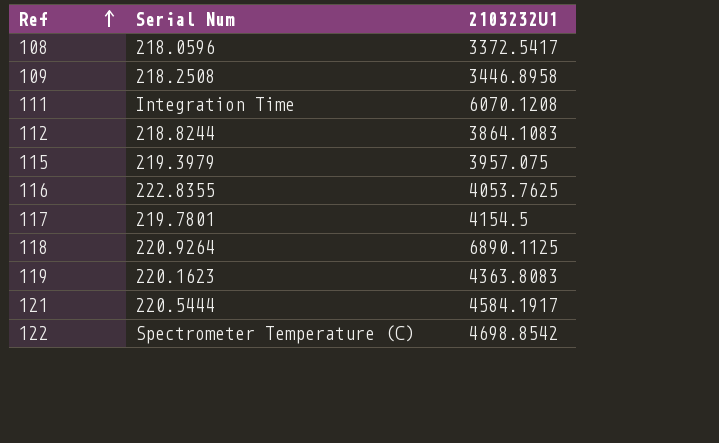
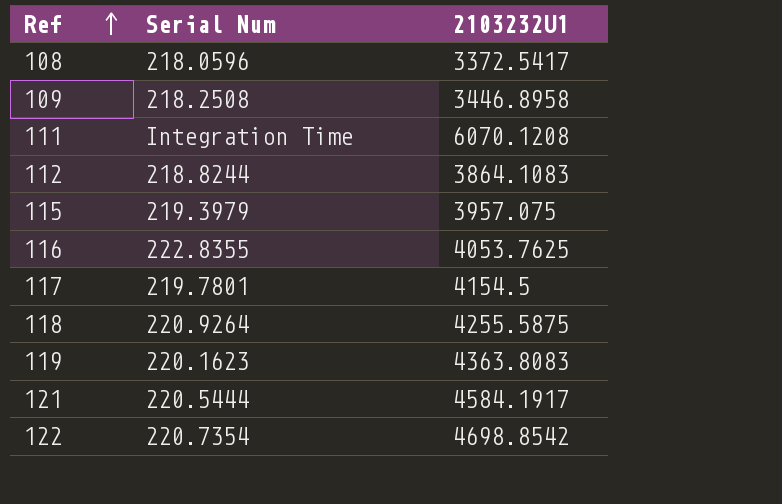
118 | 2103232U1: 6890.1125 -> 4255.5875
122 | Serial Num: Spectrometer Temperature (C) -> 220.7354

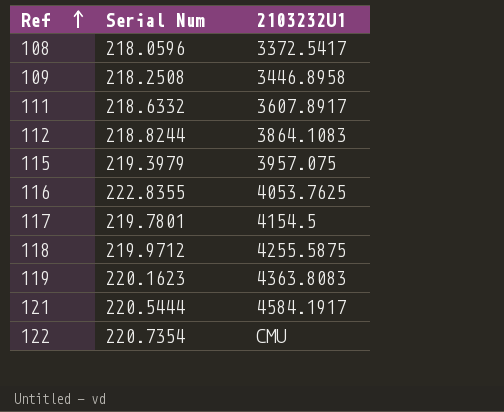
111 | Serial Num: Integration Time -> 218.6332
111 | 2103232U1: 6070.1208 -> 3607.8917
118 | Serial Num: 220.9264 -> 219.9712
122 | 2103232U1: 4698.8542 -> CMU

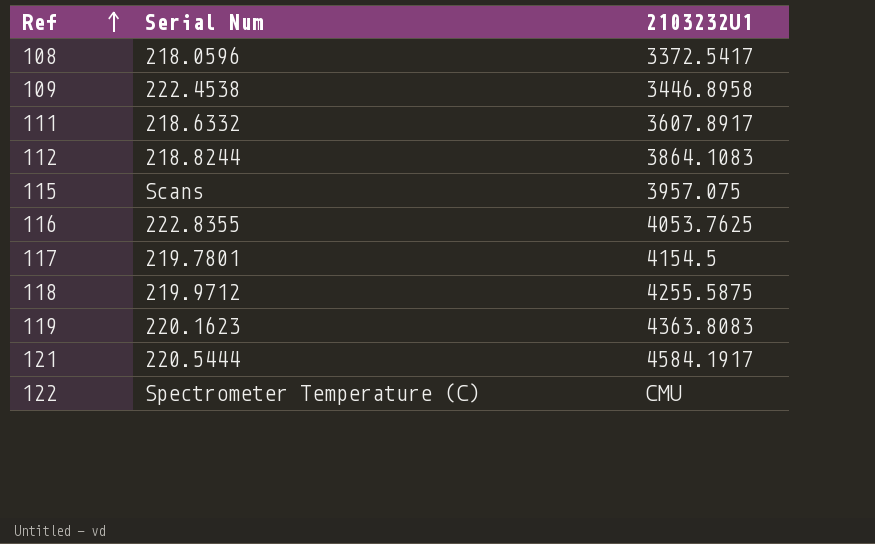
109 | Serial Num: 218.2508 -> 222.4538
115 | Serial Num: 219.3979 -> Scans
122 | Serial Num: 220.7354 -> Spectrometer Temperature (C)

